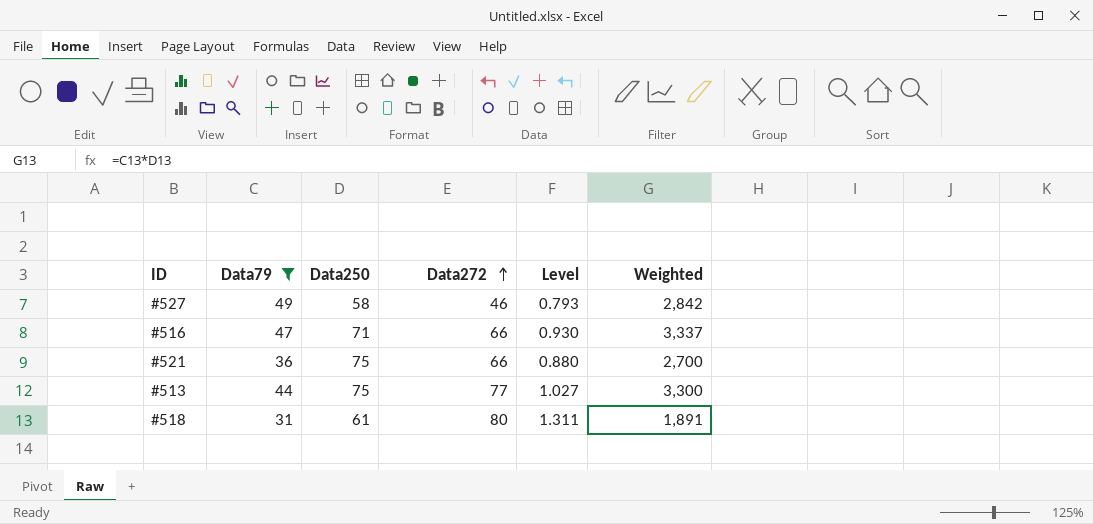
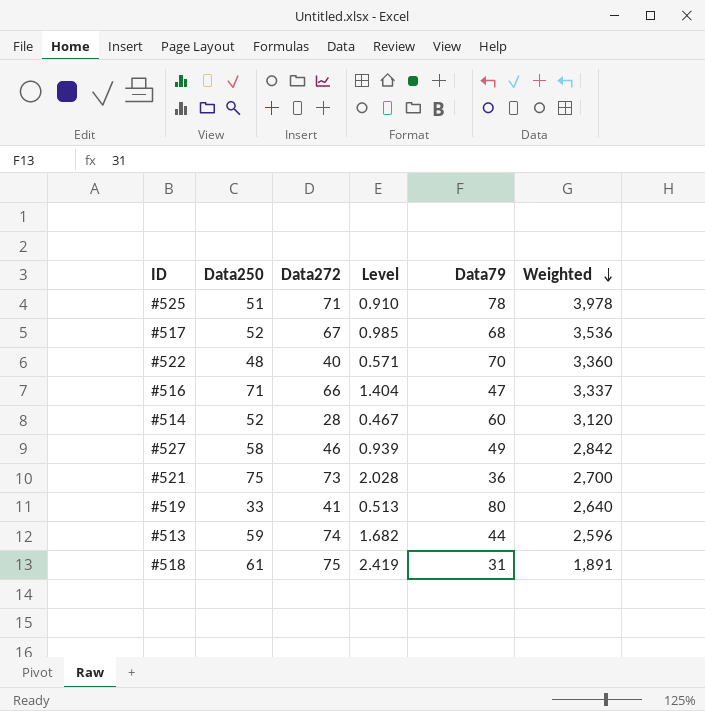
filter: Data79 <= 49 -> none
row order: Data272 ascending -> Weighted descending
column Level | formula: [Data272] / [Data250] -> [Data272] / [Data79]
column Data79 | position: 2 -> 5
#521 | Data272: 66 -> 73
#513 | Data250: 75 -> 59
#513 | Data272: 77 -> 74
#513 | Weighted: 3,300 -> 2,596
#518 | Data272: 80 -> 75

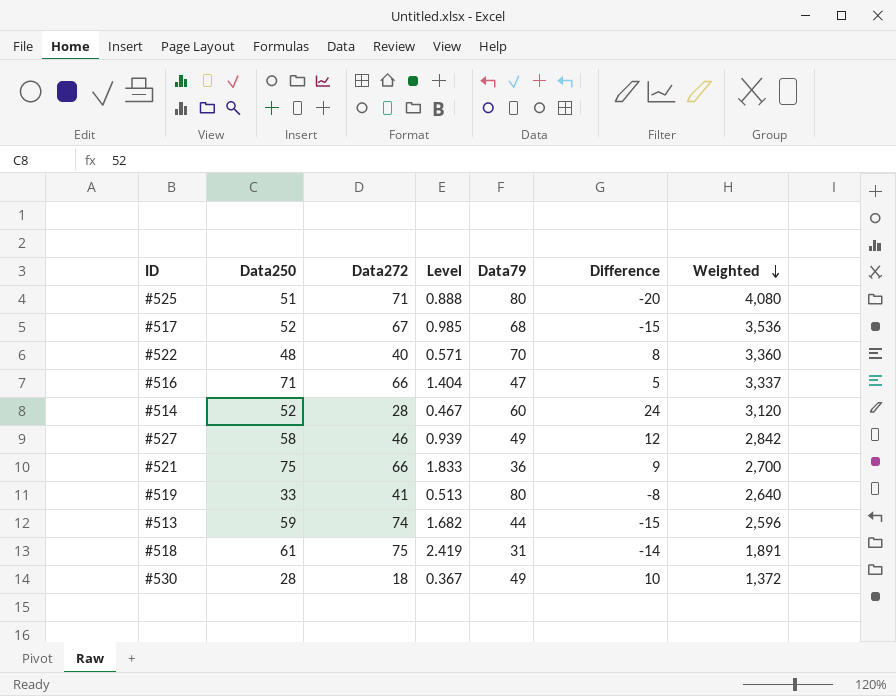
column Difference | formula: none -> [Data250] - [Data272]
#525 | Level: 0.910 -> 0.888
#525 | Data79: 78 -> 80
#525 | Weighted: 3,978 -> 4,080
#521 | Data272: 73 -> 66
#521 | Level: 2.028 -> 1.833
row #530: none -> 28 | 18 | 0.367 | 49 | 10 | 1,372

